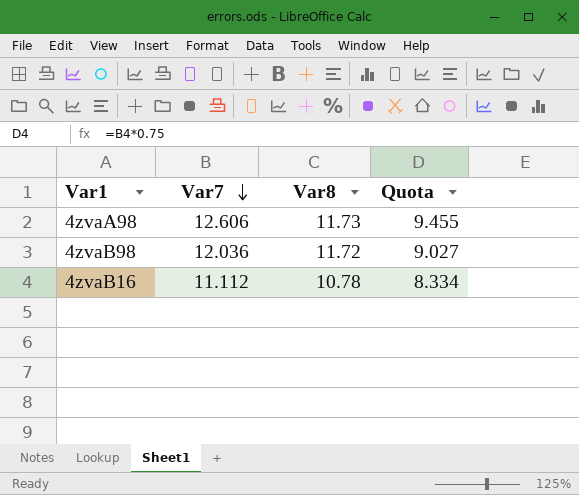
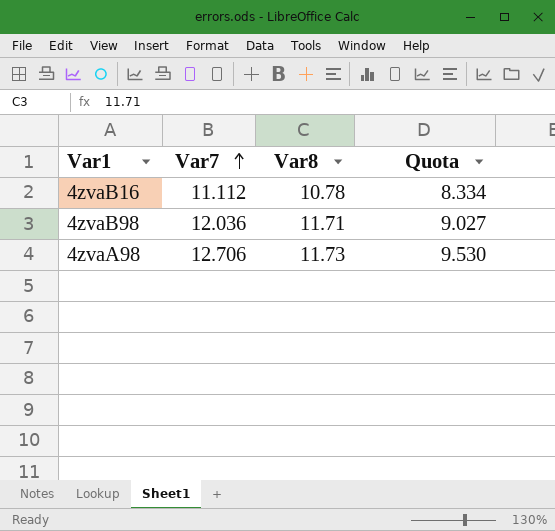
row order: Var7 descending -> Var7 ascending
4zvaB98 | Var8: 11.72 -> 11.71
4zvaA98 | Var7: 12.606 -> 12.706
4zvaA98 | Quota: 9.455 -> 9.530

